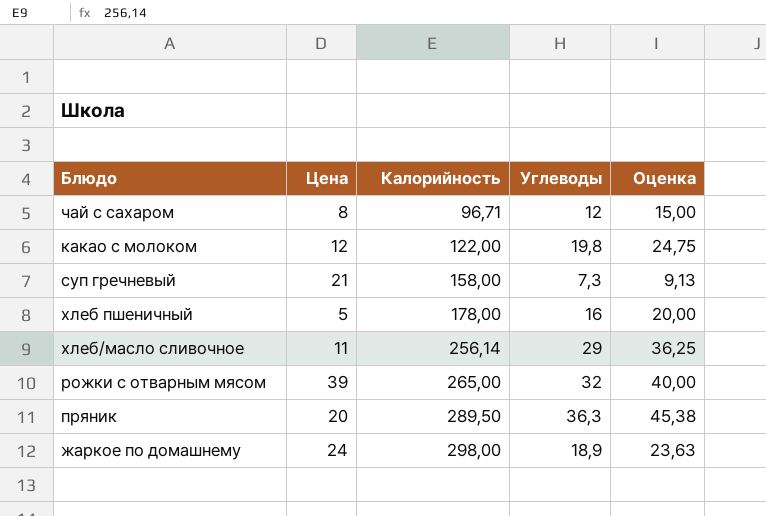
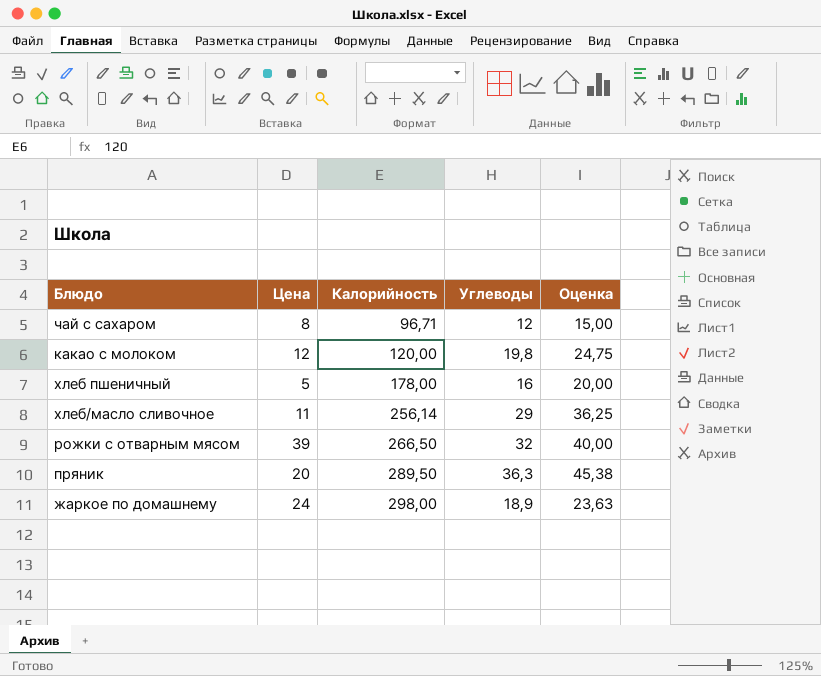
row суп гречневый: 21 | 158,00 | 7,3 | 9,13 -> none
какао с молоком | Калорийность: 122,00 -> 120,00
рожки с отварным мясом | Калорийность: 265,00 -> 266,50

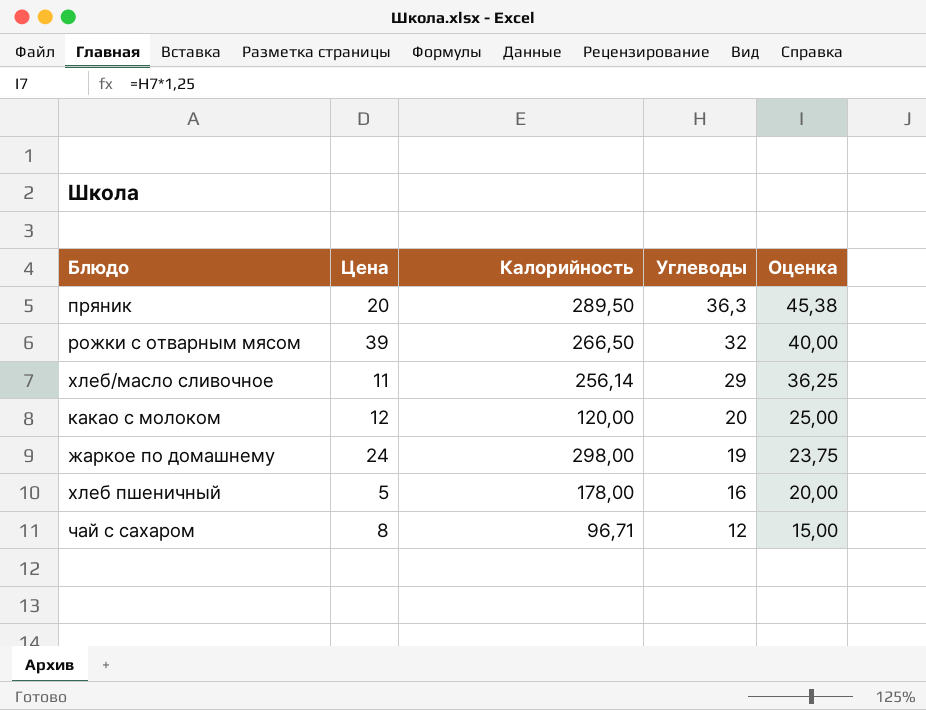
row order: Калорийность ascending -> Углеводы descending
какао с молоком | Углеводы: 19,8 -> 20
какао с молоком | Оценка: 24,75 -> 25,00
жаркое по домашнему | Углеводы: 18,9 -> 19
жаркое по домашнему | Оценка: 23,63 -> 23,75

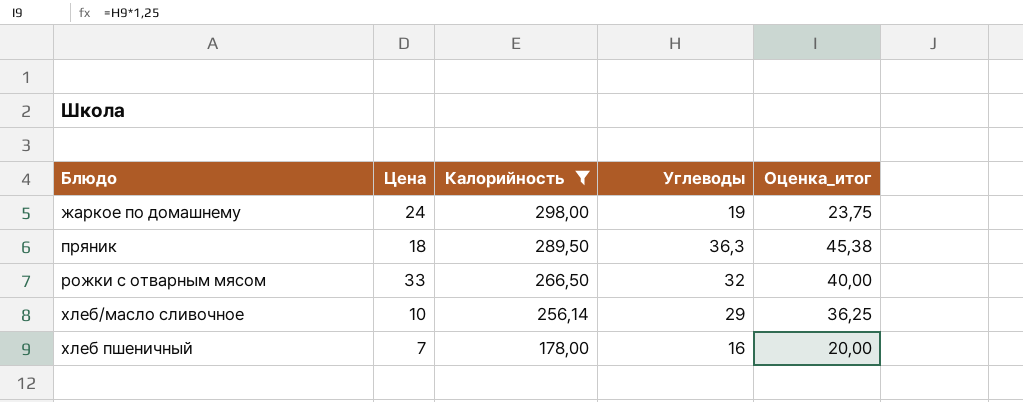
filter: none -> Калорийность >= 178,00
row order: Углеводы descending -> Калорийность descending
column name: Оценка -> Оценка_итог
пряник | Цена: 20 -> 18
рожки с отварным мясом | Цена: 39 -> 33
хлеб/масло сливочное | Цена: 11 -> 10
хлеб пшеничный | Цена: 5 -> 7

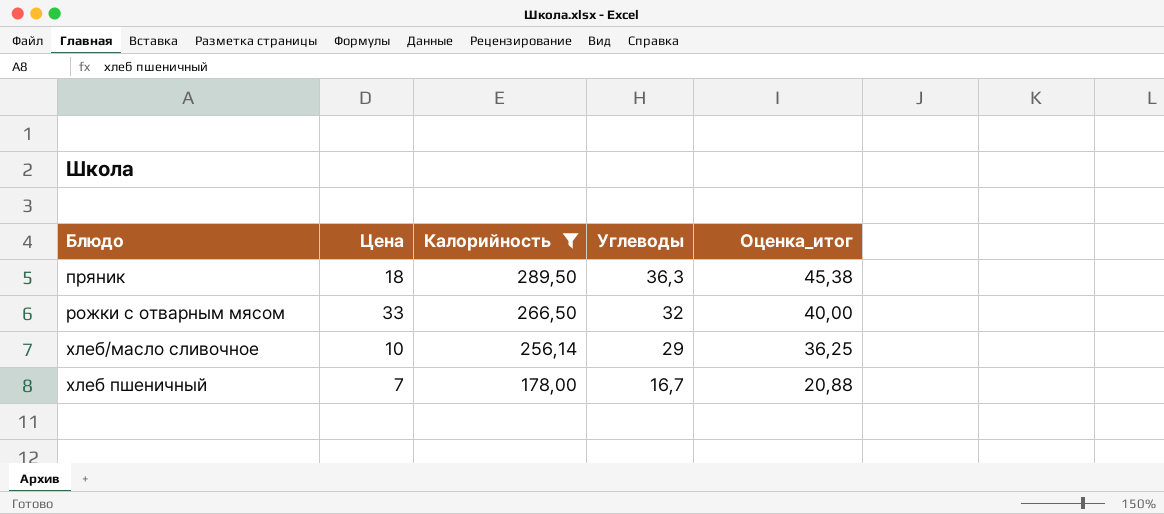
row жаркое по домашнему: 24 | 298,00 | 19 | 23,75 -> none
хлеб пшеничный | Углеводы: 16 -> 16,7
хлеб пшеничный | Оценка_итог: 20,00 -> 20,88

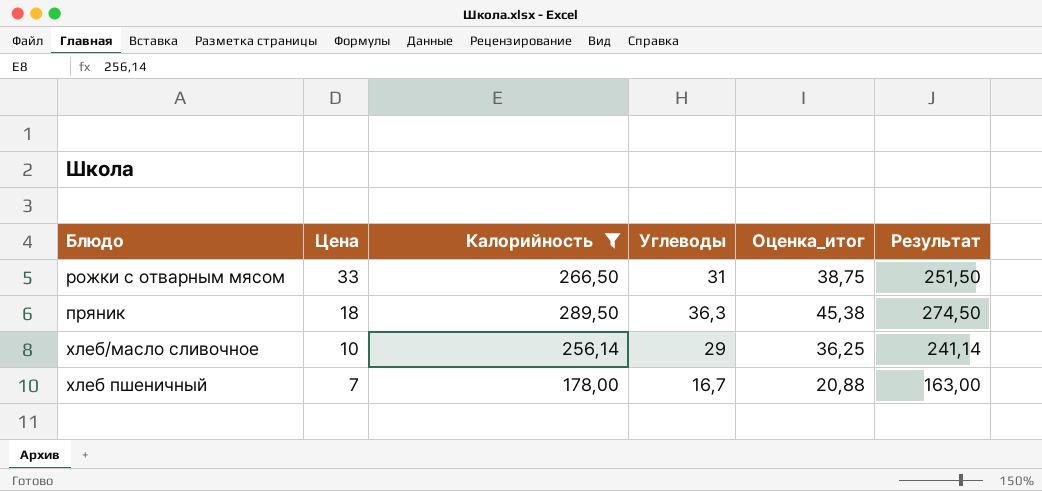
row order: Калорийность descending -> Цена descending
column Результат | formula: none -> [Калорийность] - 15
рожки с отварным мясом | Углеводы: 32 -> 31
рожки с отварным мясом | Оценка_итог: 40,00 -> 38,75

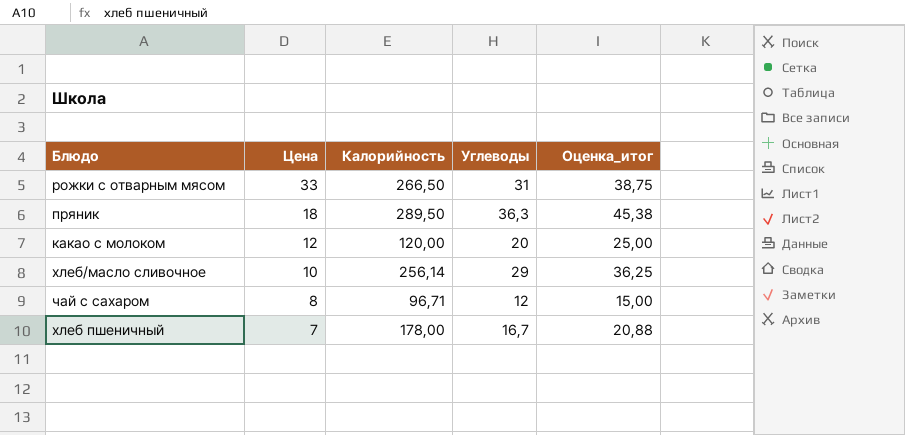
filter: Калорийность >= 178,00 -> none
column Результат | formula: [Калорийность] - 15 -> none

